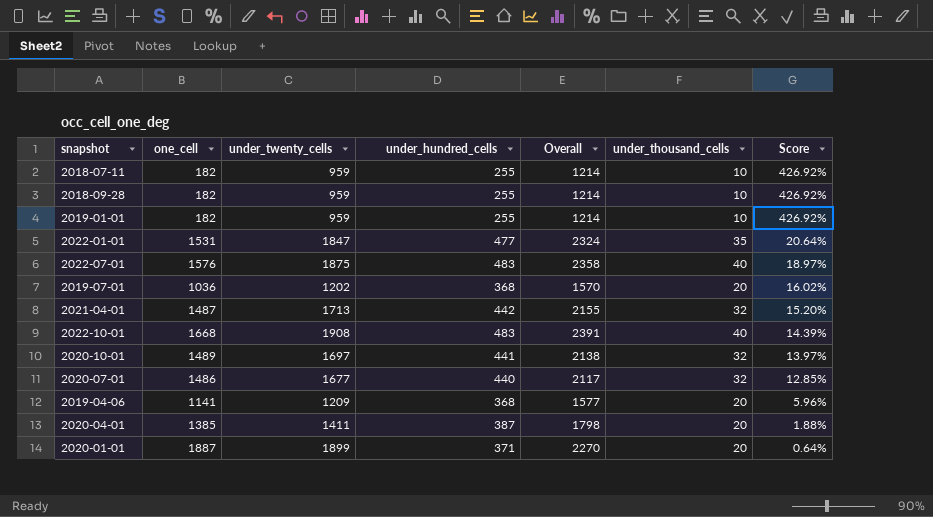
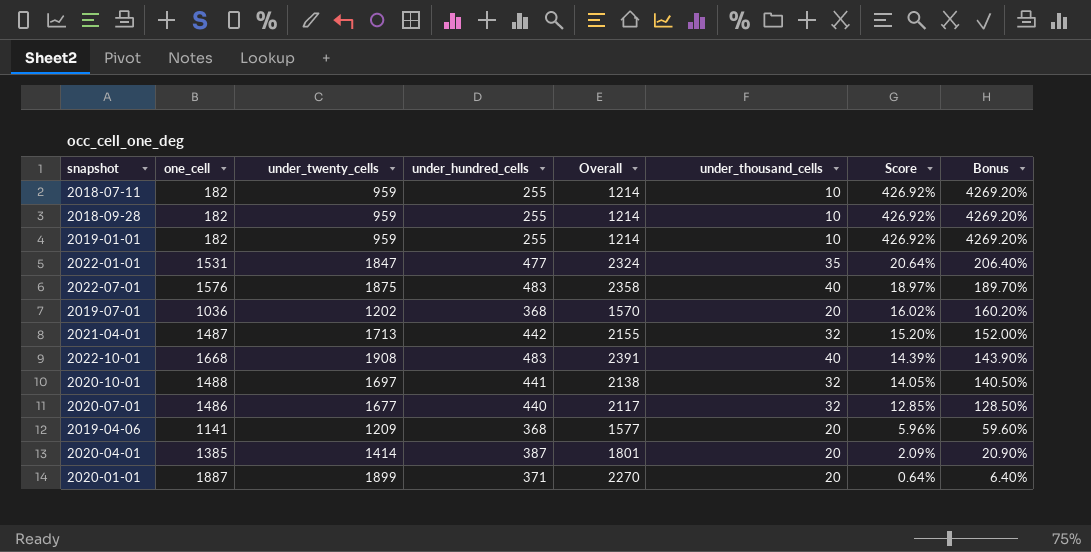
column Bonus | formula: none -> [Score] * 10
2020-10-01 | one_cell: 1489 -> 1488
2020-10-01 | Score: 13.97% -> 14.05%
2020-04-01 | under_twenty_cells: 1411 -> 1414
2020-04-01 | Overall: 1798 -> 1801
2020-04-01 | Score: 1.88% -> 2.09%

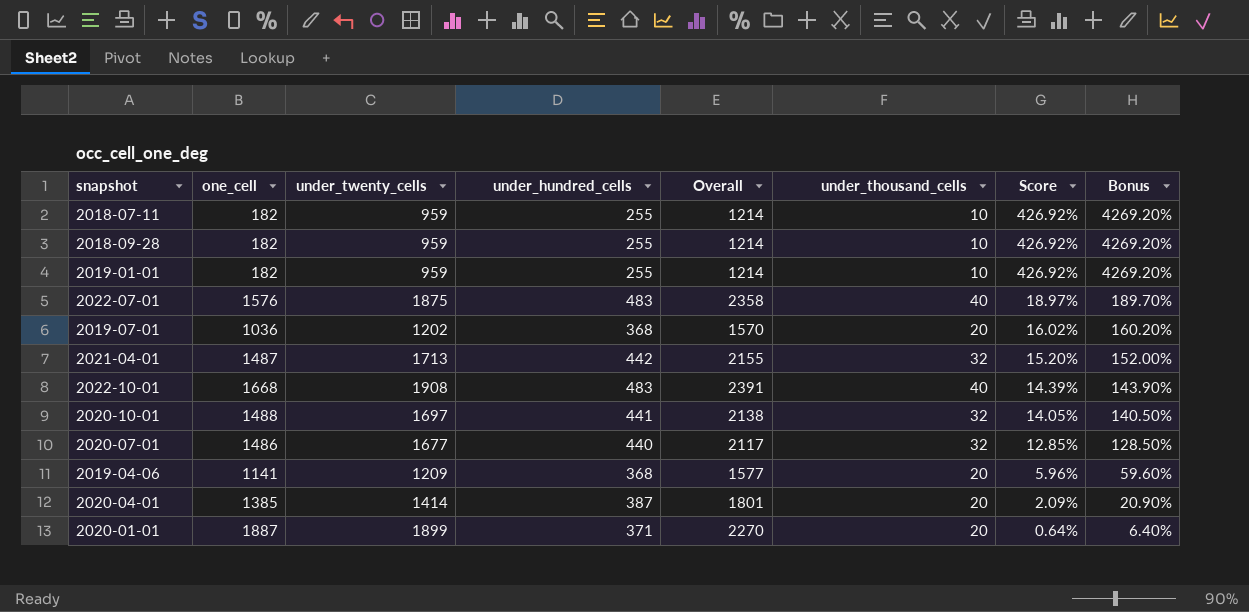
row 2022-01-01: 1531 | 1847 | 477 | 2324 | 35 | 20.64% | 206.40% -> none

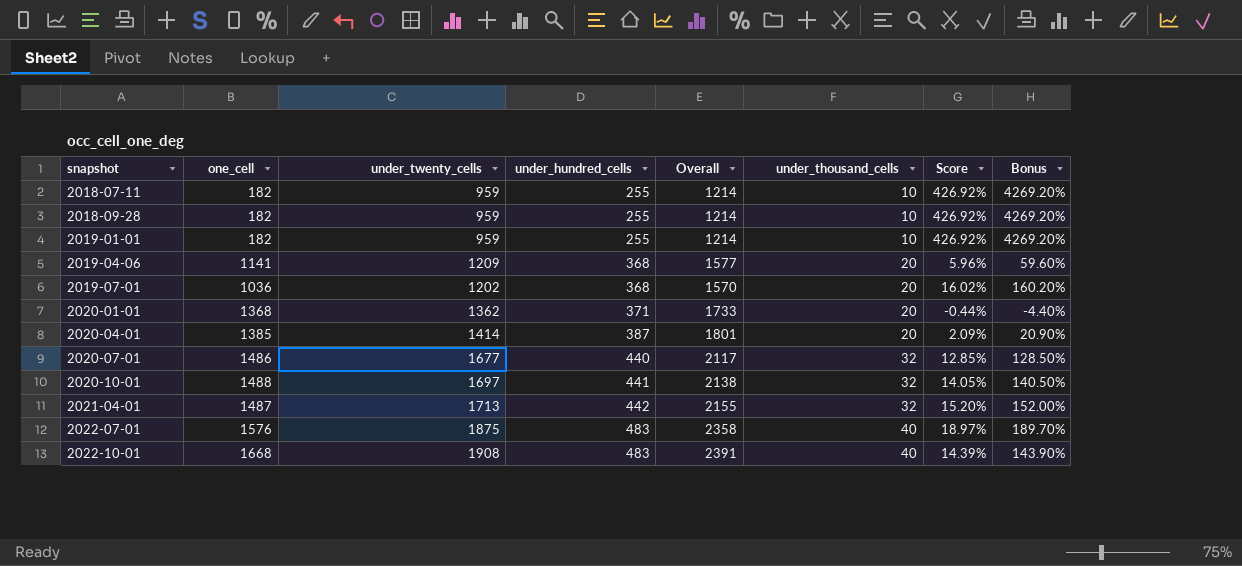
row order: Score descending -> snapshot ascending
2020-01-01 | one_cell: 1887 -> 1368
2020-01-01 | under_twenty_cells: 1899 -> 1362
2020-01-01 | Overall: 2270 -> 1733
2020-01-01 | Score: 0.64% -> -0.44%
2020-01-01 | Bonus: 6.40% -> -4.40%

